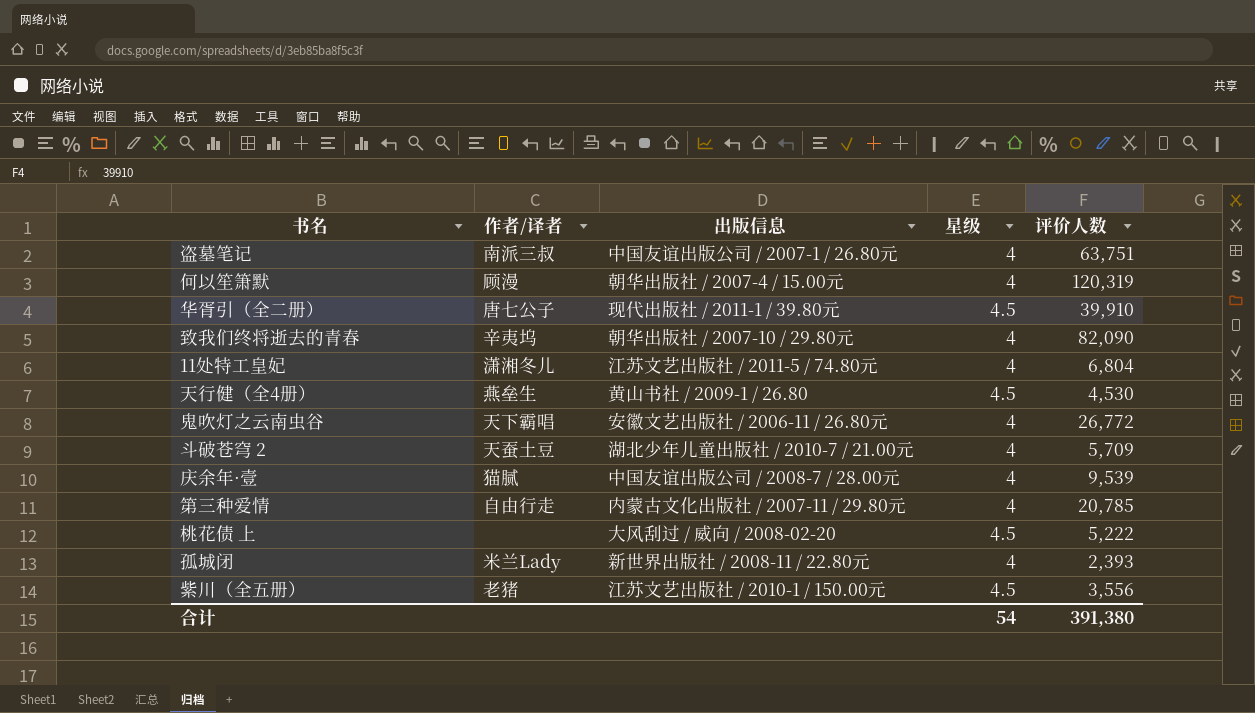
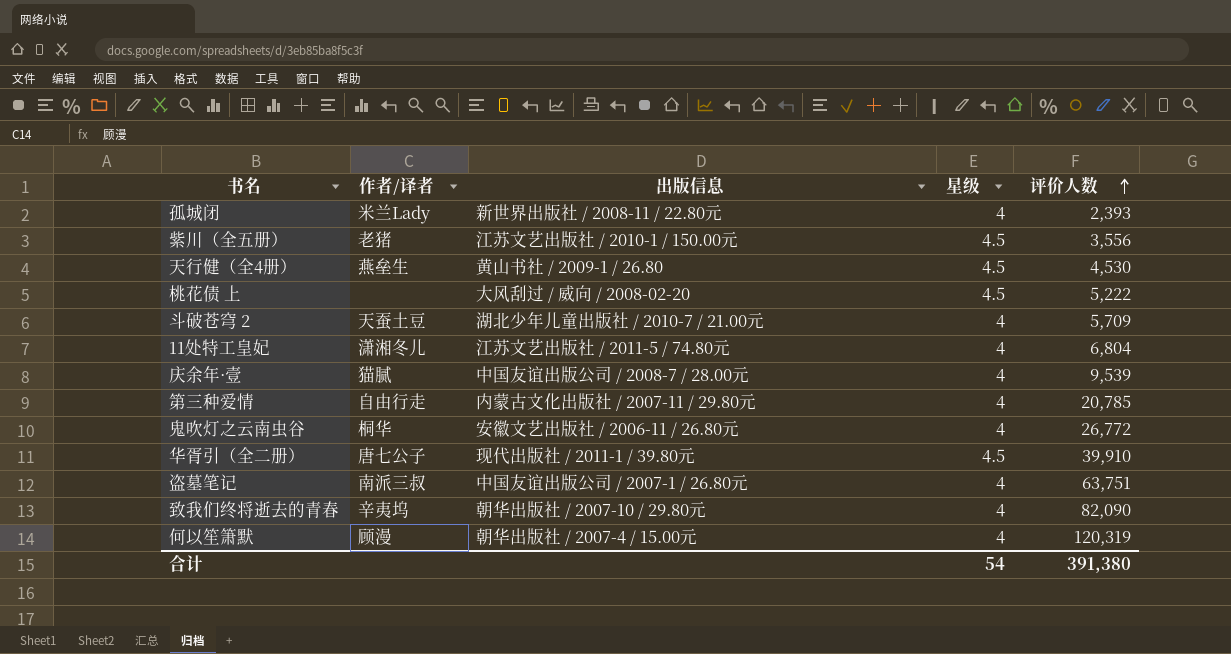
row order: none -> 评价人数 ascending
鬼吹灯之云南虫谷 | 作者/译者: 天下霸唱 -> 桐华

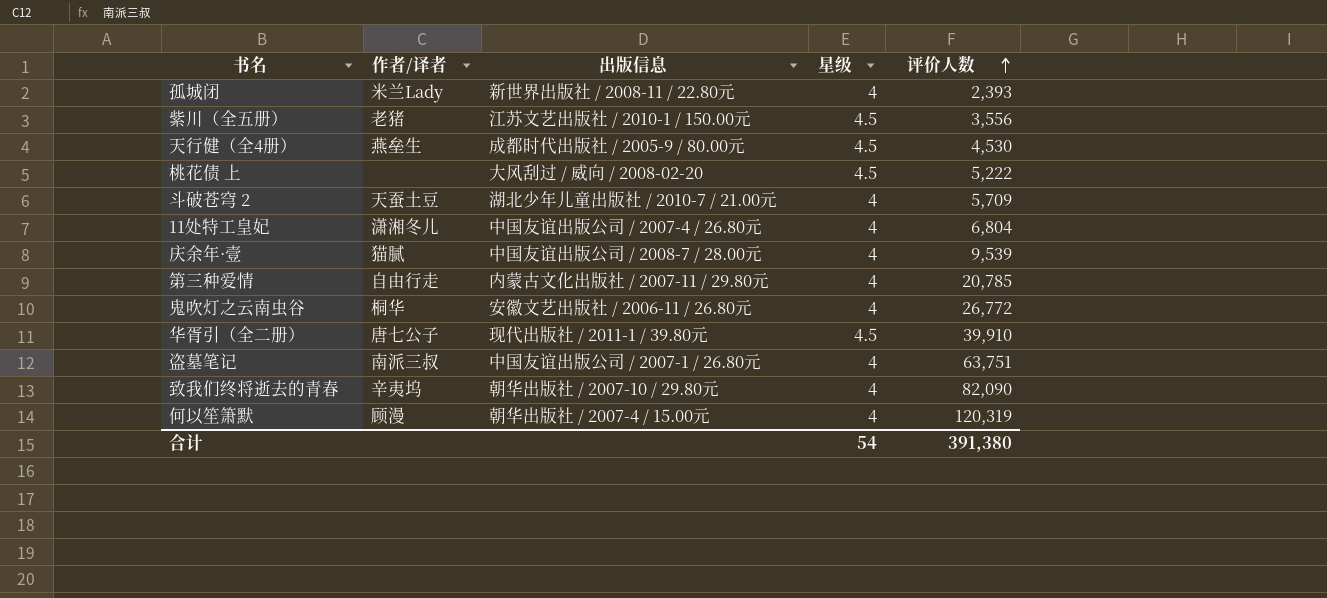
天行健（全4册） | 出版信息: 黄山书社 / 2009-1 / 26.80 -> 成都时代出版社 / 2005-9 / 80.00元
11处特工皇妃 | 出版信息: 江苏文艺出版社 / 2011-5 / 74.80元 -> 中国友谊出版公司 / 2007-4 / 26.80元

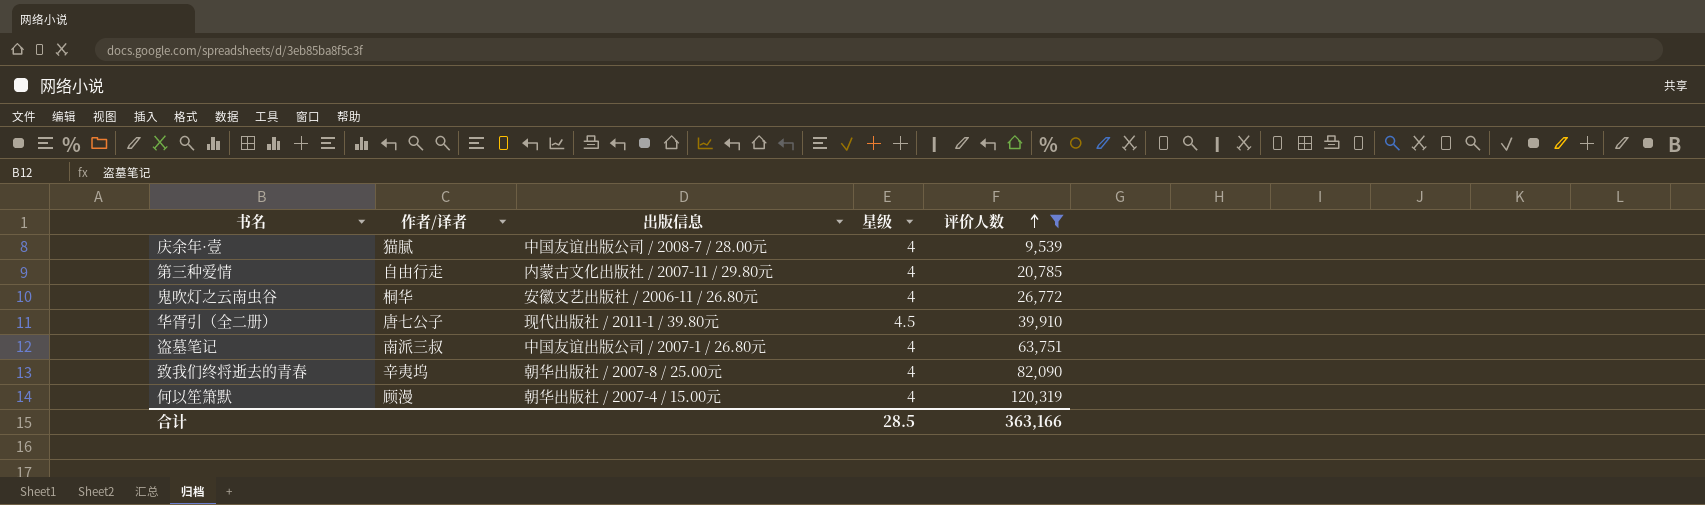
filter: none -> 评价人数 >= 9,539
致我们终将逝去的青春 | 出版信息: 朝华出版社 / 2007-10 / 29.80元 -> 朝华出版社 / 2007-8 / 25.00元
合计 | 星级: 54 -> 28.5
合计 | 评价人数: 391,380 -> 363,166

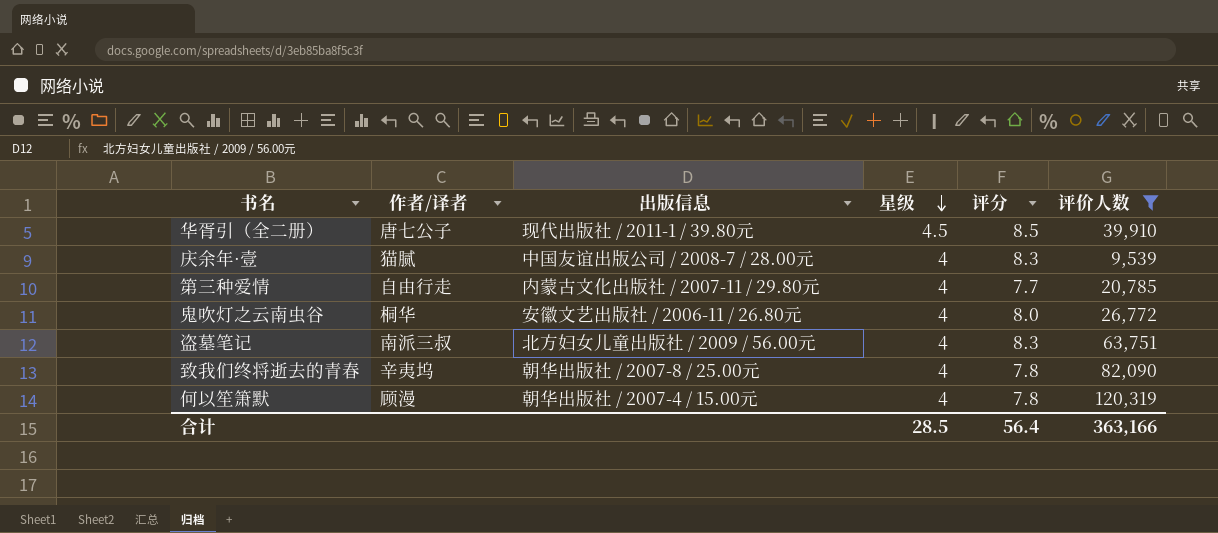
row order: 评价人数 ascending -> 星级 descending
column 评分 | position: none -> 5
盗墓笔记 | 出版信息: 中国友谊出版公司 / 2007-1 / 26.80元 -> 北方妇女儿童出版社 / 2009 / 56.00元

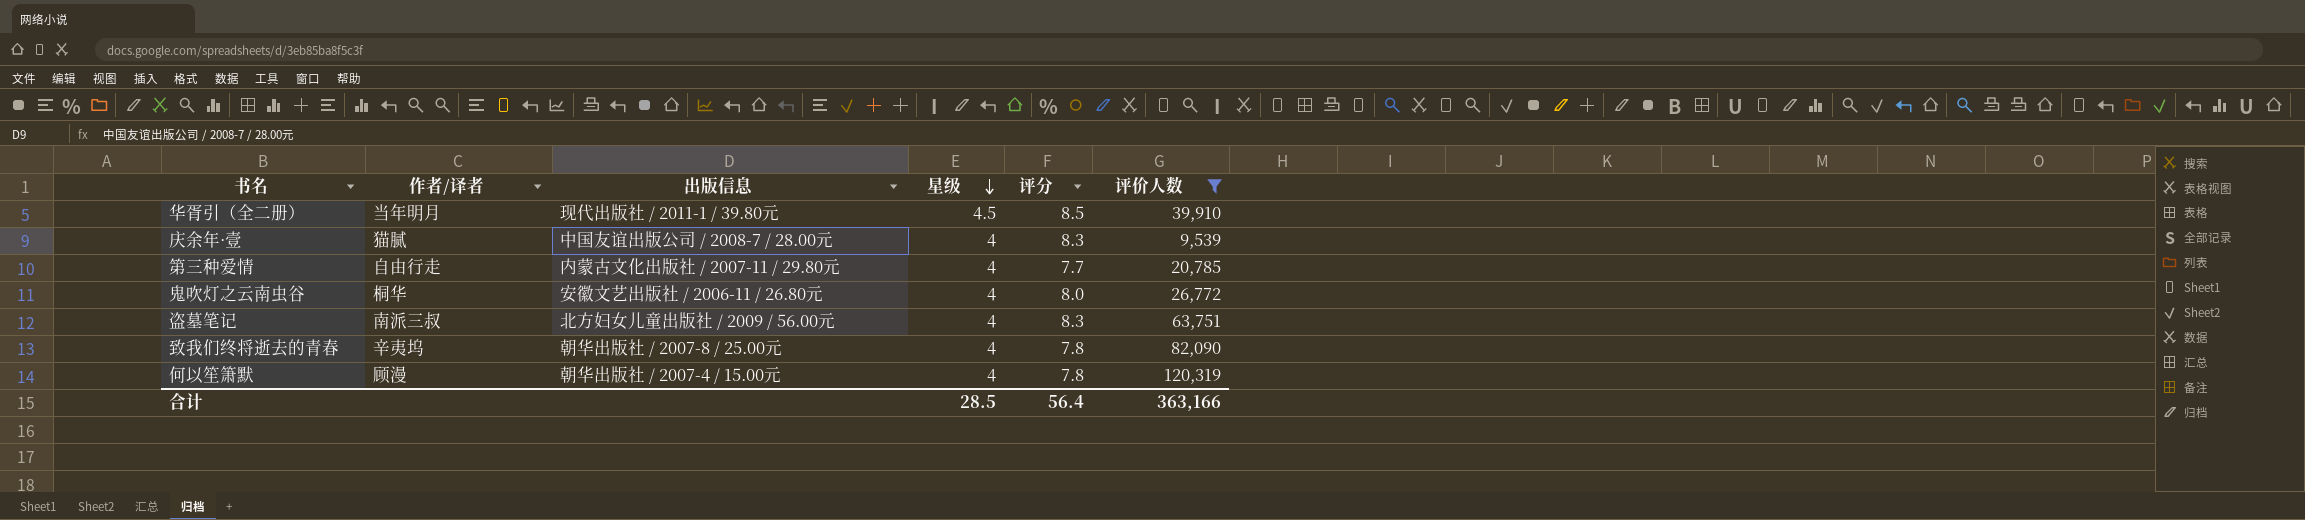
华胥引（全二册） | 作者/译者: 唐七公子 -> 当年明月

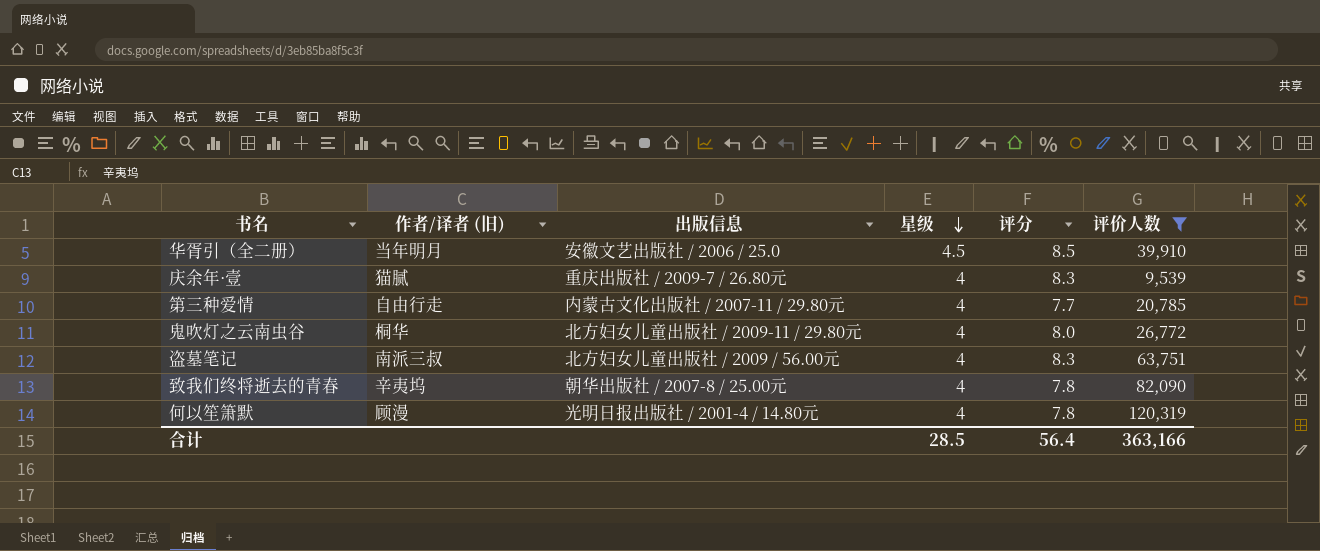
column name: 作者/译者 -> 作者/译者 (旧)
华胥引（全二册） | 出版信息: 现代出版社 / 2011-1 / 39.80元 -> 安徽文艺出版社 / 2006 / 25.0
庆余年·壹 | 出版信息: 中国友谊出版公司 / 2008-7 / 28.00元 -> 重庆出版社 / 2009-7 / 26.80元
鬼吹灯之云南虫谷 | 出版信息: 安徽文艺出版社 / 2006-11 / 26.80元 -> 北方妇女儿童出版社 / 2009-11 / 29.80元
何以笙箫默 | 出版信息: 朝华出版社 / 2007-4 / 15.00元 -> 光明日报出版社 / 2001-4 / 14.80元

